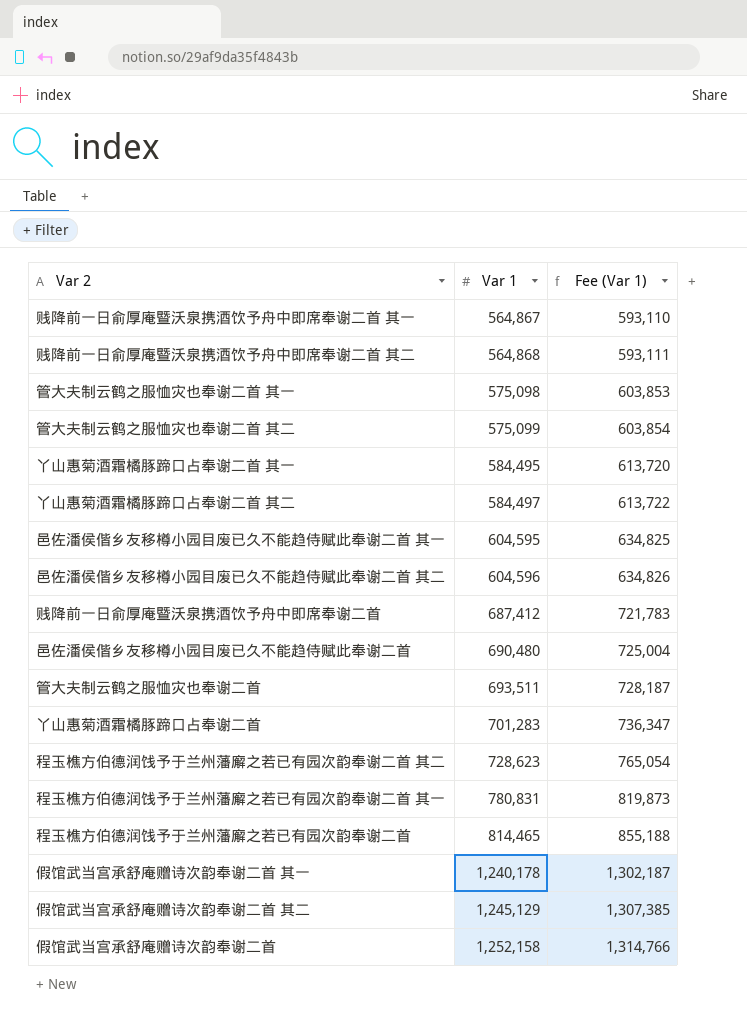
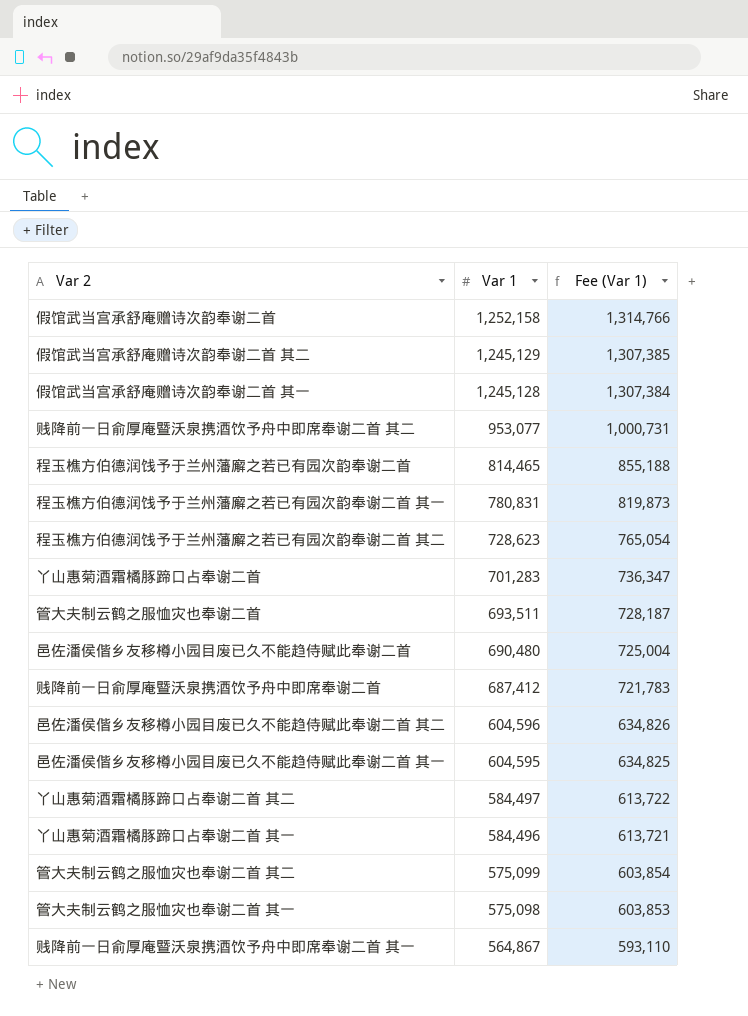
row order: Var 1 ascending -> Var 1 descending
假馆武当宫承舒庵赠诗次韵奉谢二首 其一 | Var 1: 1,240,178 -> 1,245,128
假馆武当宫承舒庵赠诗次韵奉谢二首 其一 | Fee (Var 1): 1,302,187 -> 1,307,384
贱降前一日俞厚庵暨沃泉携酒饮予舟中即席奉谢二首 其二 | Var 1: 564,868 -> 953,077
贱降前一日俞厚庵暨沃泉携酒饮予舟中即席奉谢二首 其二 | Fee (Var 1): 593,111 -> 1,000,731
丫山惠菊酒霜橘豚蹄口占奉谢二首 其一 | Var 1: 584,495 -> 584,496
丫山惠菊酒霜橘豚蹄口占奉谢二首 其一 | Fee (Var 1): 613,720 -> 613,721

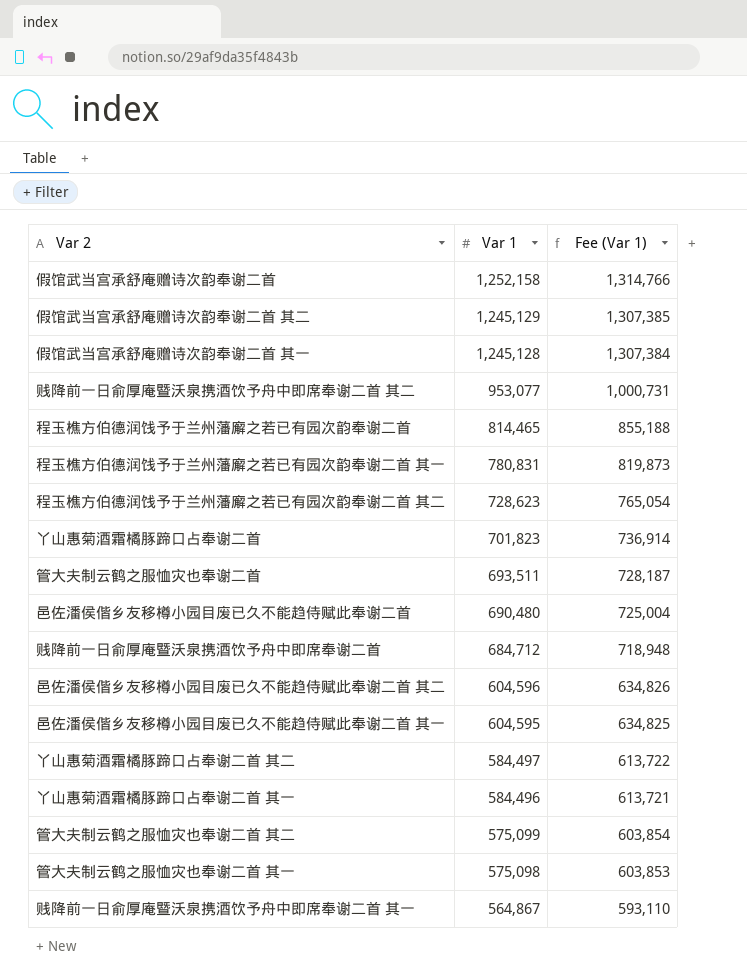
丫山惠菊酒霜橘豚蹄口占奉谢二首 | Var 1: 701,283 -> 701,823
丫山惠菊酒霜橘豚蹄口占奉谢二首 | Fee (Var 1): 736,347 -> 736,914
贱降前一日俞厚庵暨沃泉携酒饮予舟中即席奉谢二首 | Var 1: 687,412 -> 684,712
贱降前一日俞厚庵暨沃泉携酒饮予舟中即席奉谢二首 | Fee (Var 1): 721,783 -> 718,948

